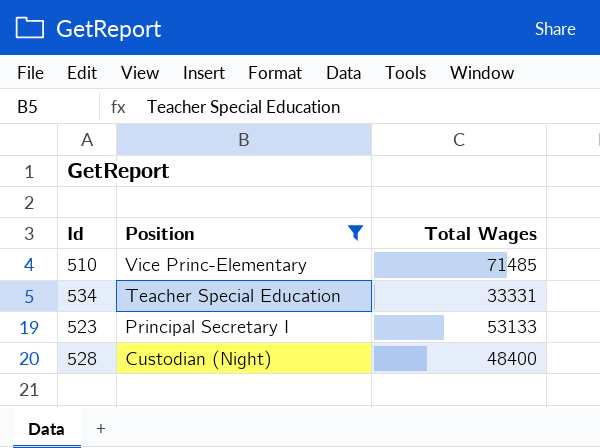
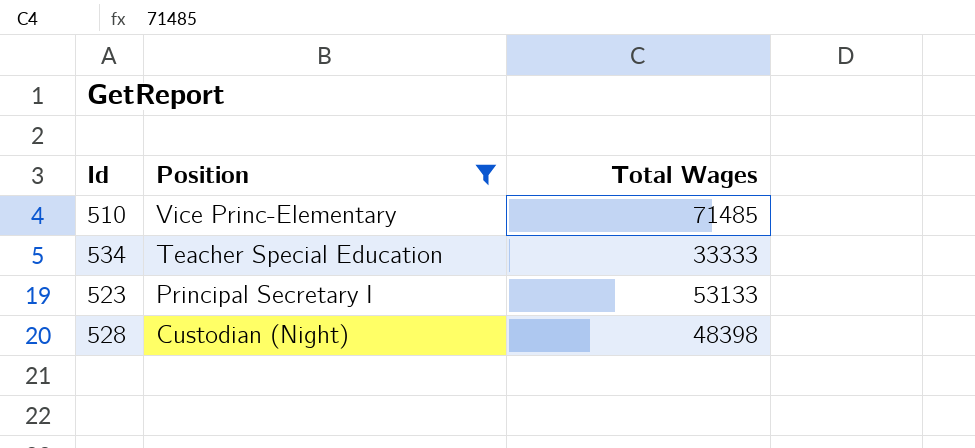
534 | Total Wages: 33331 -> 33333
528 | Total Wages: 48400 -> 48398

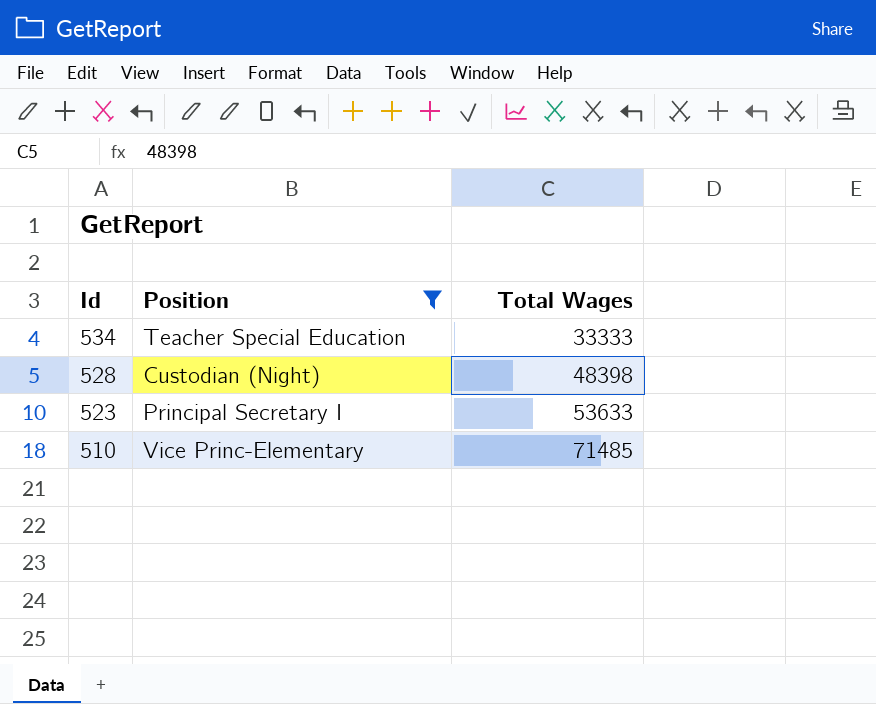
row order: Position descending -> Id descending
523 | Total Wages: 53133 -> 53633

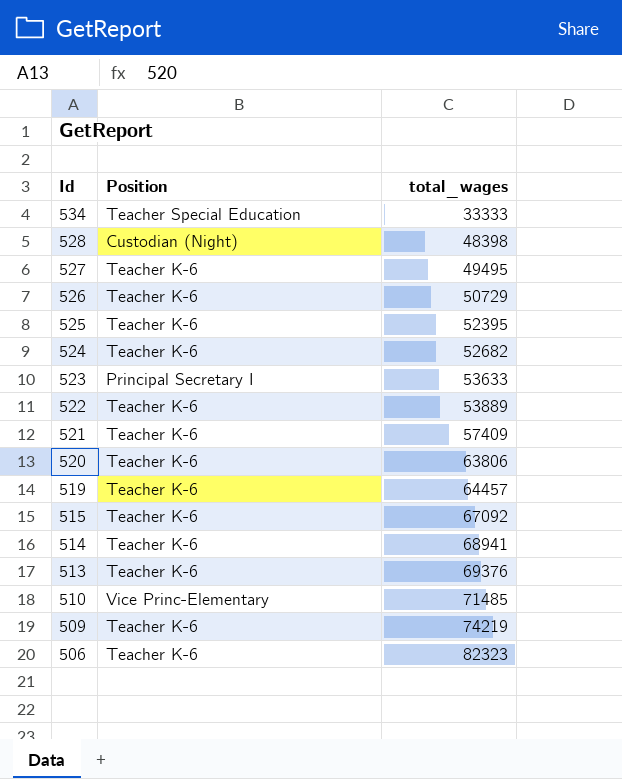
filter: Position != Teacher K-6 -> none
column name: Total Wages -> total_wages

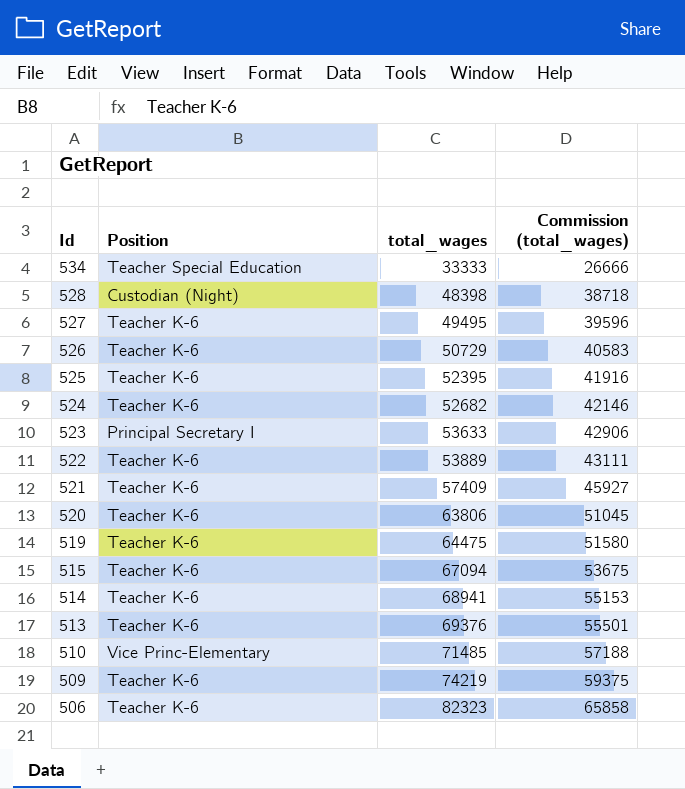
column Commission (total_wages) | formula: none -> [total_wages] * 0.8
519 | total_wages: 64457 -> 64475
515 | total_wages: 67092 -> 67094

